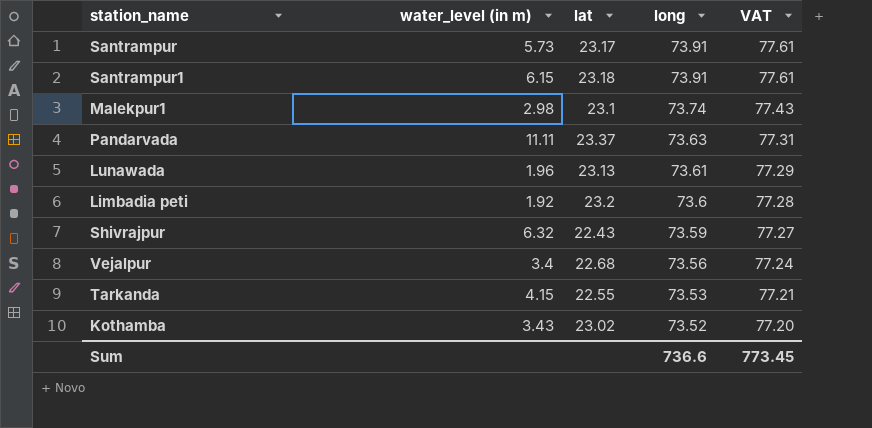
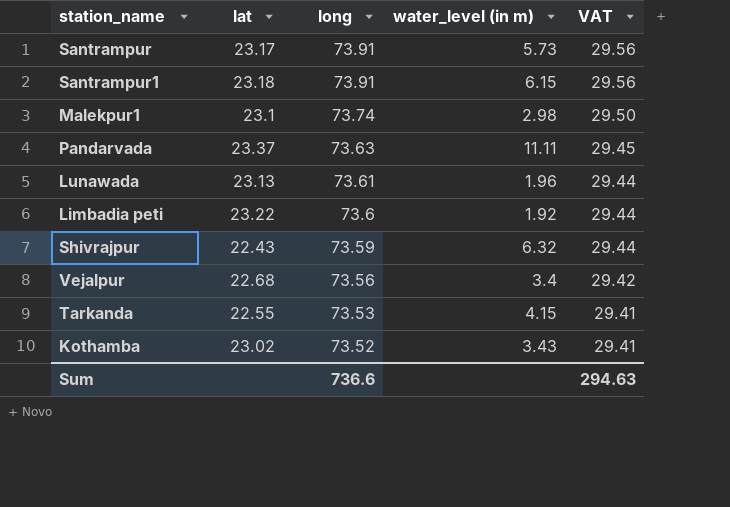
column water_level (in m) | position: 2 -> 4
column VAT | formula: [long] * 1.05 -> [long] * 0.4
Limbadia peti | lat: 23.2 -> 23.22
Sum | VAT: 773.45 -> 294.63

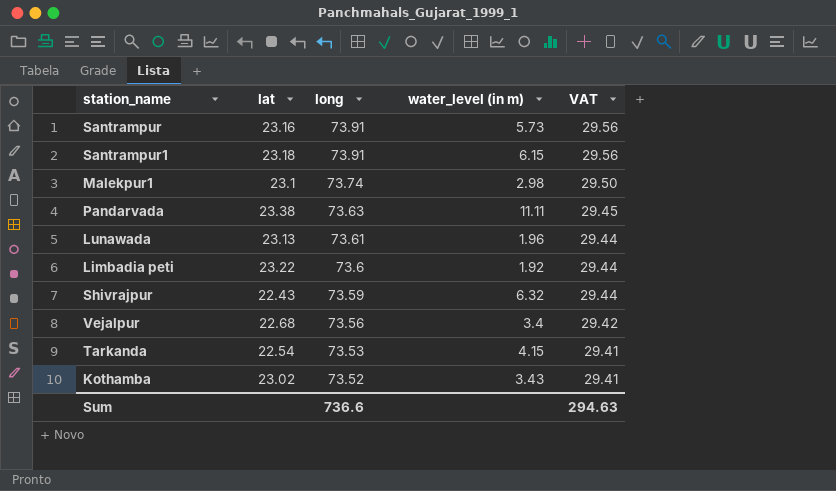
Santrampur | lat: 23.17 -> 23.16
Pandarvada | lat: 23.37 -> 23.38
Tarkanda | lat: 22.55 -> 22.54

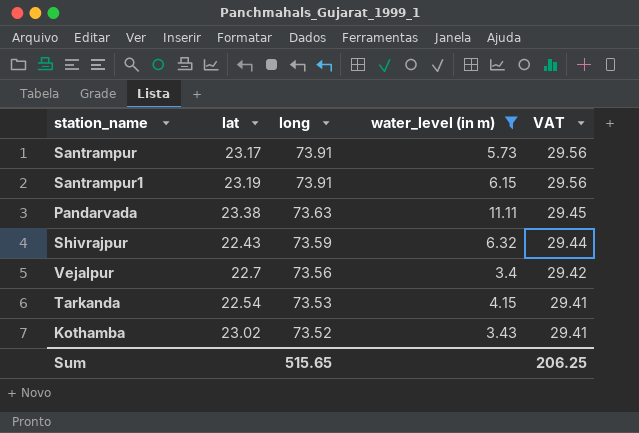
filter: none -> water_level (in m) >= 3.4
Santrampur | lat: 23.16 -> 23.17
Santrampur1 | lat: 23.18 -> 23.19
Vejalpur | lat: 22.68 -> 22.7
Sum | long: 736.6 -> 515.65
Sum | VAT: 294.63 -> 206.25

